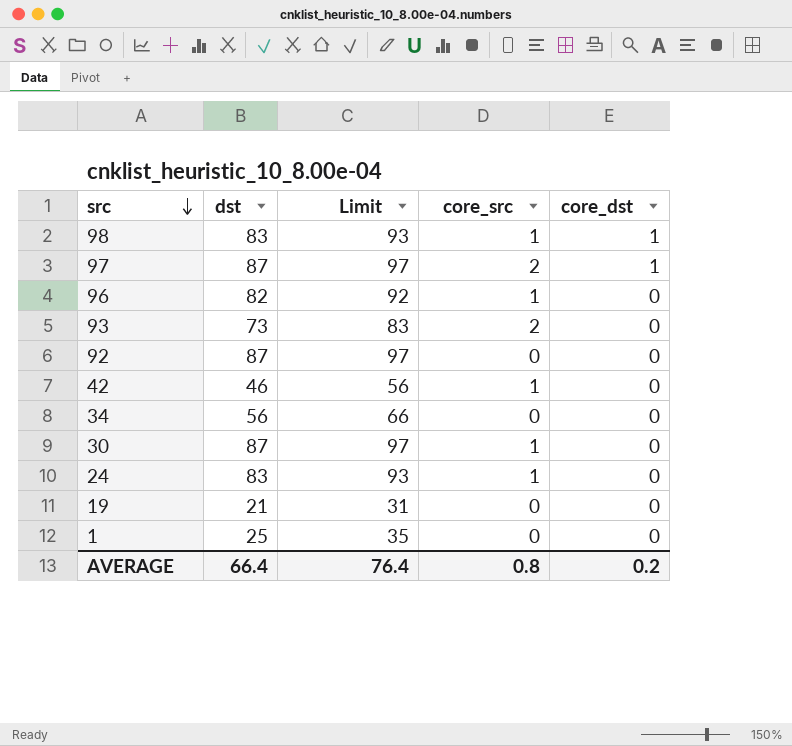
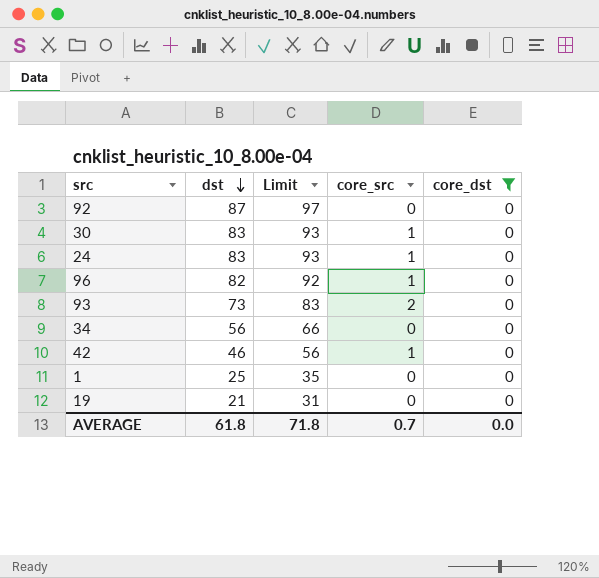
filter: none -> core_dst = 0
row order: src descending -> dst descending
30 | dst: 87 -> 83
30 | Limit: 97 -> 93
AVERAGE | dst: 66.4 -> 61.8
AVERAGE | Limit: 76.4 -> 71.8
AVERAGE | core_src: 0.8 -> 0.7
AVERAGE | core_dst: 0.2 -> 0.0

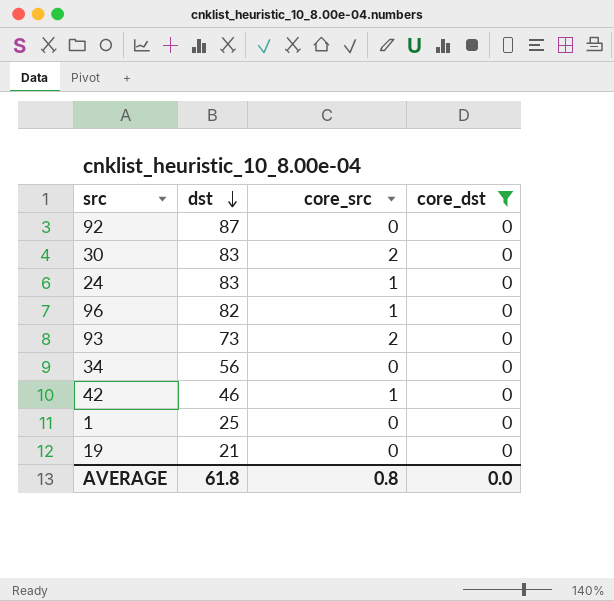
column Limit | formula: [dst] + 10 -> none
30 | core_src: 1 -> 2
AVERAGE | core_src: 0.7 -> 0.8

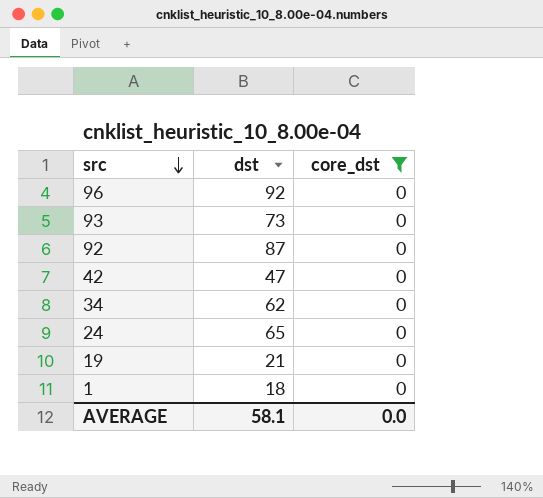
row order: dst descending -> src descending
column core_src | position: 3 -> none
row 30: 83 | 2 | 0 -> none
96 | dst: 82 -> 92
42 | dst: 46 -> 47
34 | dst: 56 -> 62
24 | dst: 83 -> 65
1 | dst: 25 -> 18
AVERAGE | dst: 61.8 -> 58.1

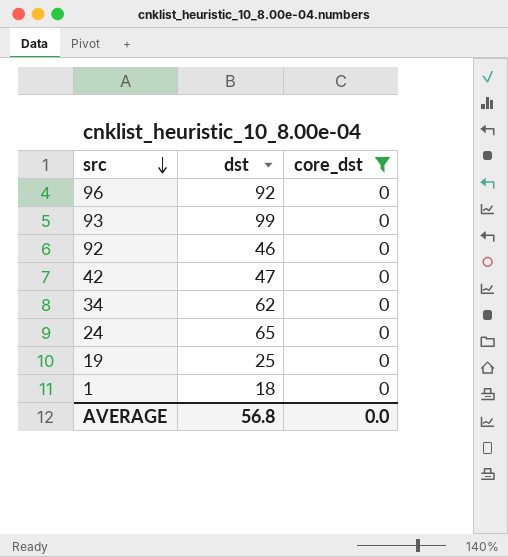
93 | dst: 73 -> 99
92 | dst: 87 -> 46
19 | dst: 21 -> 25
AVERAGE | dst: 58.1 -> 56.8

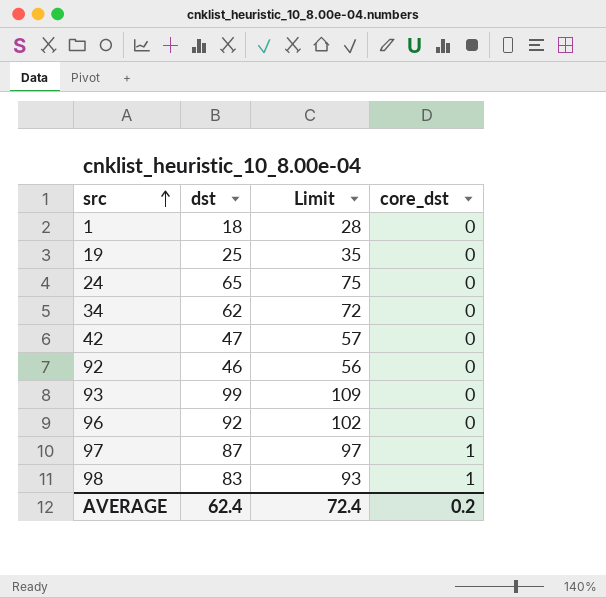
filter: core_dst = 0 -> none
row order: src descending -> src ascending
column Limit | formula: none -> [dst] + 10
AVERAGE | dst: 56.8 -> 62.4
AVERAGE | core_dst: 0.0 -> 0.2

